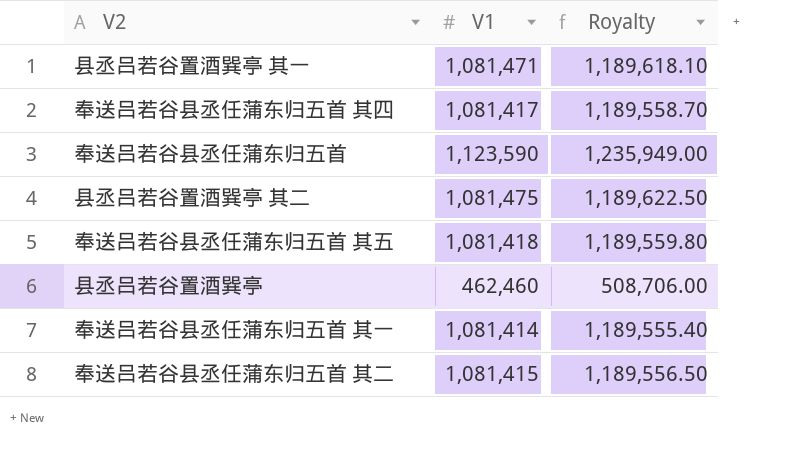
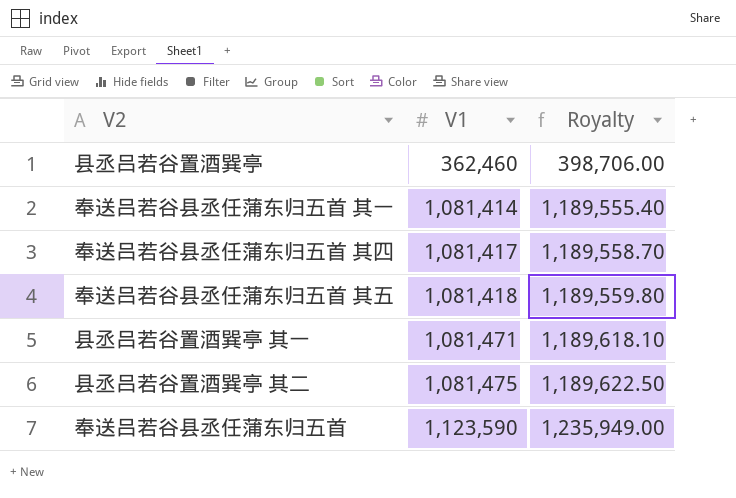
row order: none -> V1 ascending
row 奉送吕若谷县丞任蒲东归五首 其二: 1,081,415 | 1,189,556.50 -> none
县丞吕若谷置酒巽亭 | V1: 462,460 -> 362,460
县丞吕若谷置酒巽亭 | Royalty: 508,706.00 -> 398,706.00

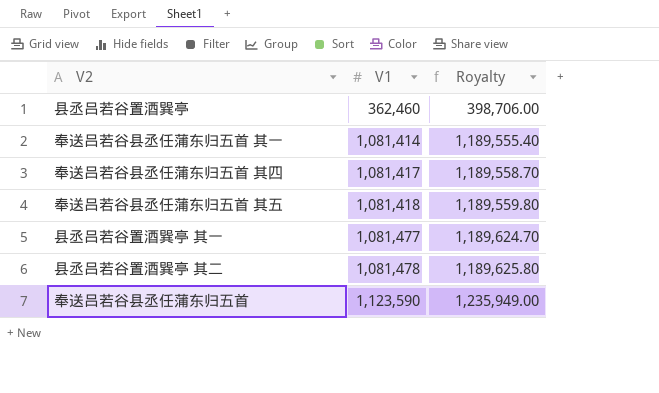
县丞吕若谷置酒巽亭 其一 | V1: 1,081,471 -> 1,081,477
县丞吕若谷置酒巽亭 其一 | Royalty: 1,189,618.10 -> 1,189,624.70
县丞吕若谷置酒巽亭 其二 | V1: 1,081,475 -> 1,081,478
县丞吕若谷置酒巽亭 其二 | Royalty: 1,189,622.50 -> 1,189,625.80

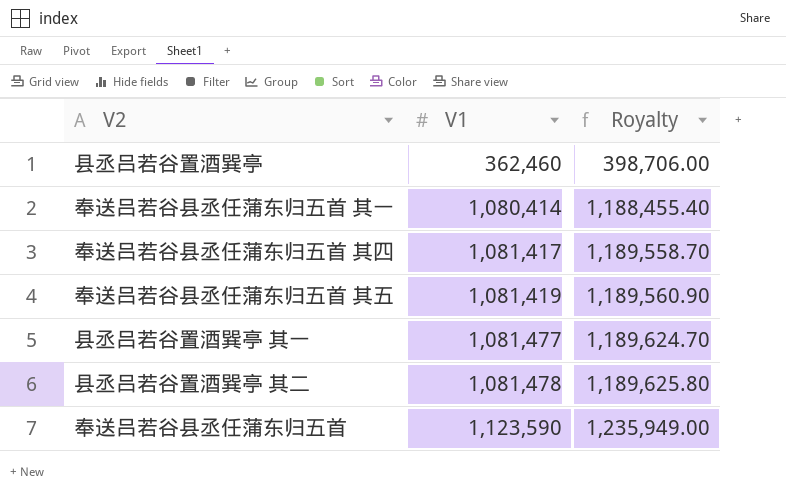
奉送吕若谷县丞任蒲东归五首 其一 | V1: 1,081,414 -> 1,080,414
奉送吕若谷县丞任蒲东归五首 其一 | Royalty: 1,189,555.40 -> 1,188,455.40
奉送吕若谷县丞任蒲东归五首 其五 | V1: 1,081,418 -> 1,081,419
奉送吕若谷县丞任蒲东归五首 其五 | Royalty: 1,189,559.80 -> 1,189,560.90

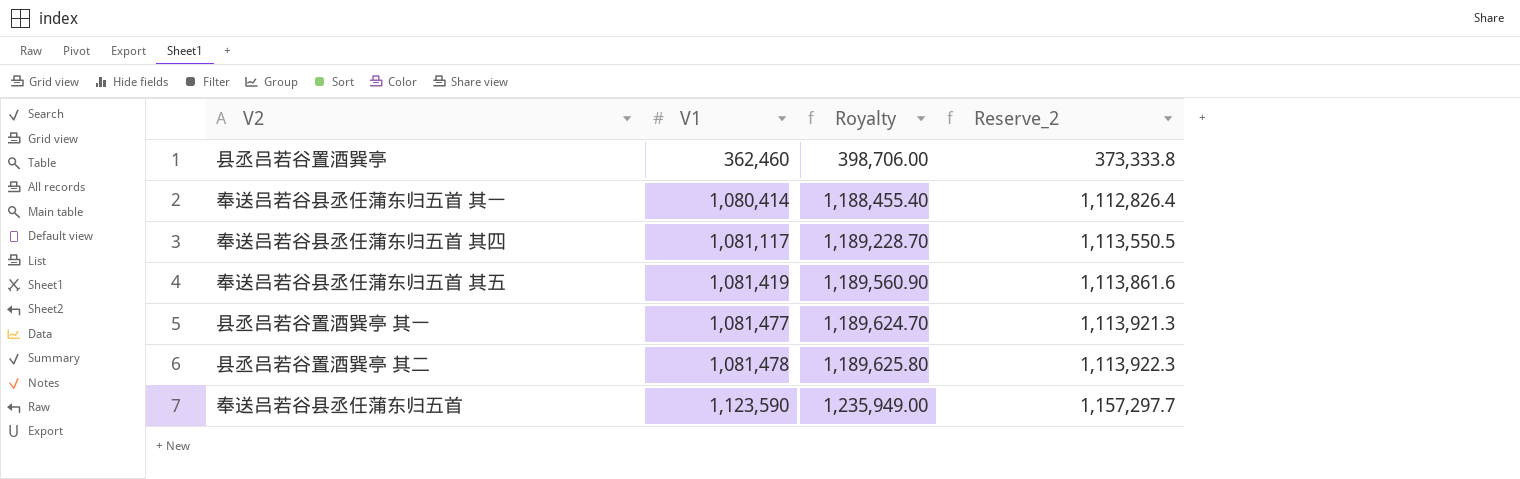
column Reserve_2 | formula: none -> [V1] * 1.03
奉送吕若谷县丞任蒲东归五首 其四 | V1: 1,081,417 -> 1,081,117
奉送吕若谷县丞任蒲东归五首 其四 | Royalty: 1,189,558.70 -> 1,189,228.70

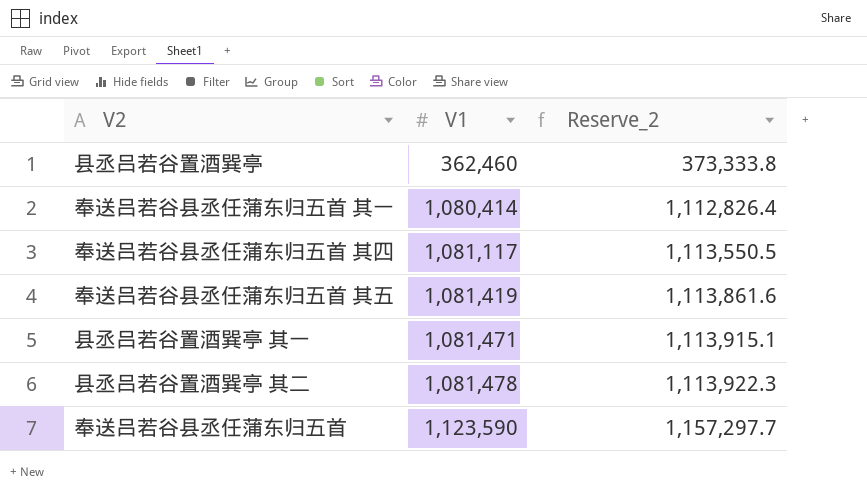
column Royalty | formula: [V1] * 1.1 -> none
县丞吕若谷置酒巽亭 其一 | V1: 1,081,477 -> 1,081,471
县丞吕若谷置酒巽亭 其一 | Reserve_2: 1,113,921.3 -> 1,113,915.1

